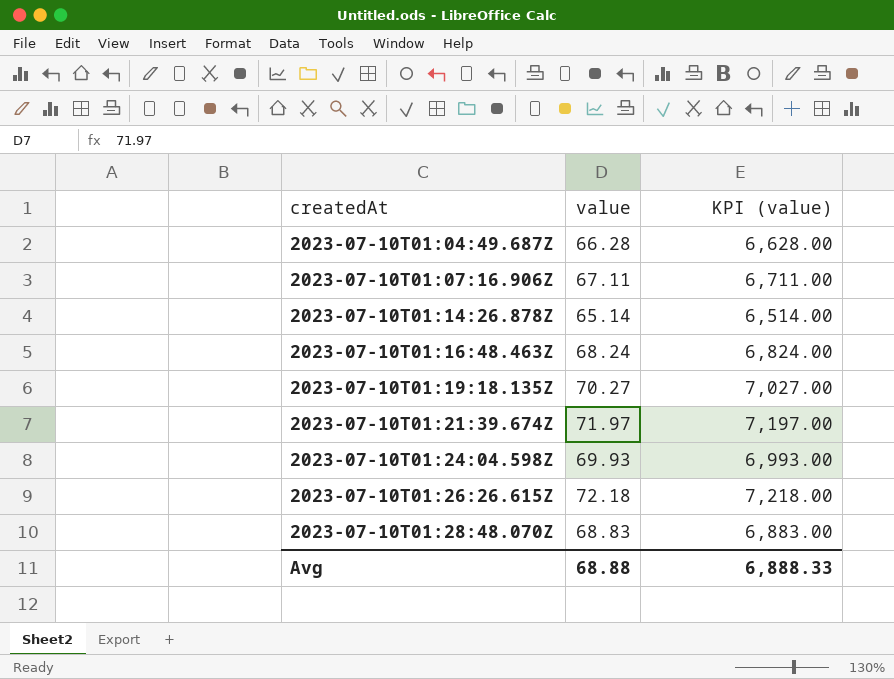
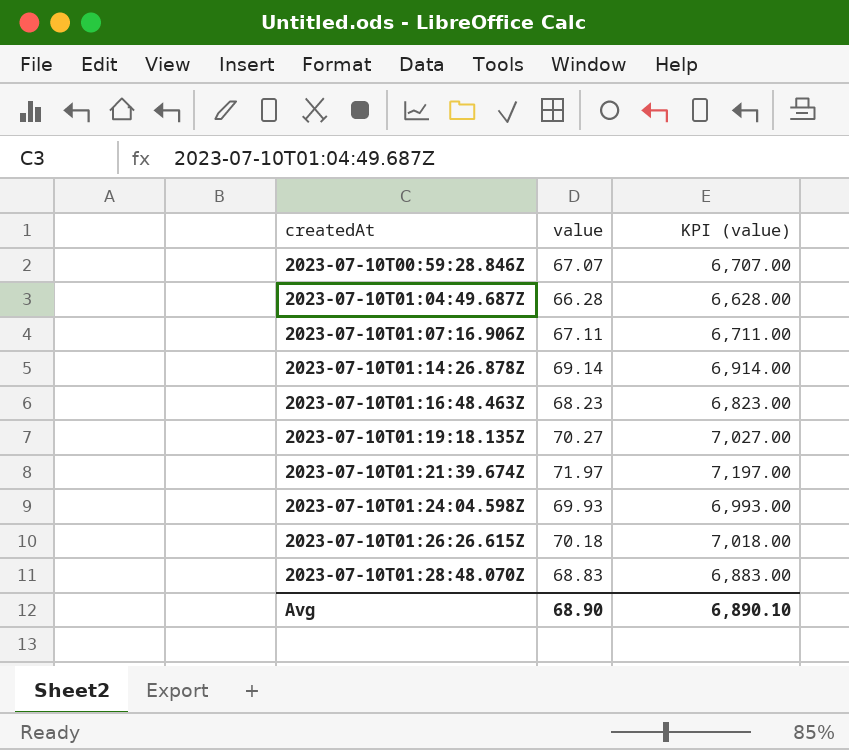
row 2023-07-10T00:59:28.846Z: none -> 67.07 | 6,707.00
2023-07-10T01:14:26.878Z | value: 65.14 -> 69.14
2023-07-10T01:14:26.878Z | KPI (value): 6,514.00 -> 6,914.00
2023-07-10T01:16:48.463Z | value: 68.24 -> 68.23
2023-07-10T01:16:48.463Z | KPI (value): 6,824.00 -> 6,823.00
2023-07-10T01:26:26.615Z | value: 72.18 -> 70.18
2023-07-10T01:26:26.615Z | KPI (value): 7,218.00 -> 7,018.00
Avg | value: 68.88 -> 68.90
Avg | KPI (value): 6,888.33 -> 6,890.10

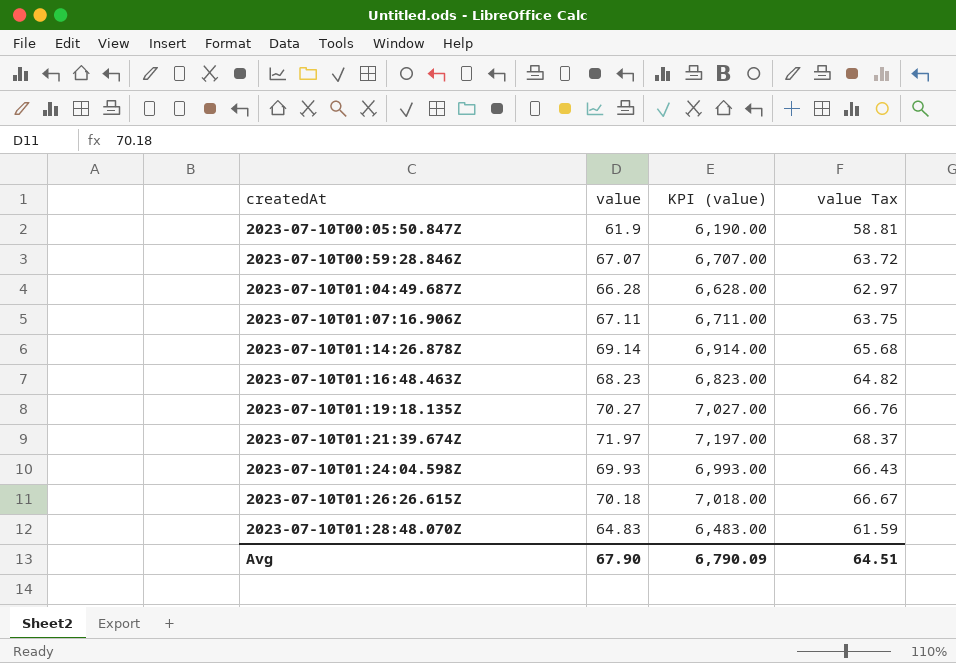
column value Tax | formula: none -> [value] * 0.95
row 2023-07-10T00:05:50.847Z: none -> 61.9 | 6,190.00 | 58.81
2023-07-10T01:28:48.070Z | value: 68.83 -> 64.83
2023-07-10T01:28:48.070Z | KPI (value): 6,883.00 -> 6,483.00
Avg | value: 68.90 -> 67.90
Avg | KPI (value): 6,890.10 -> 6,790.09

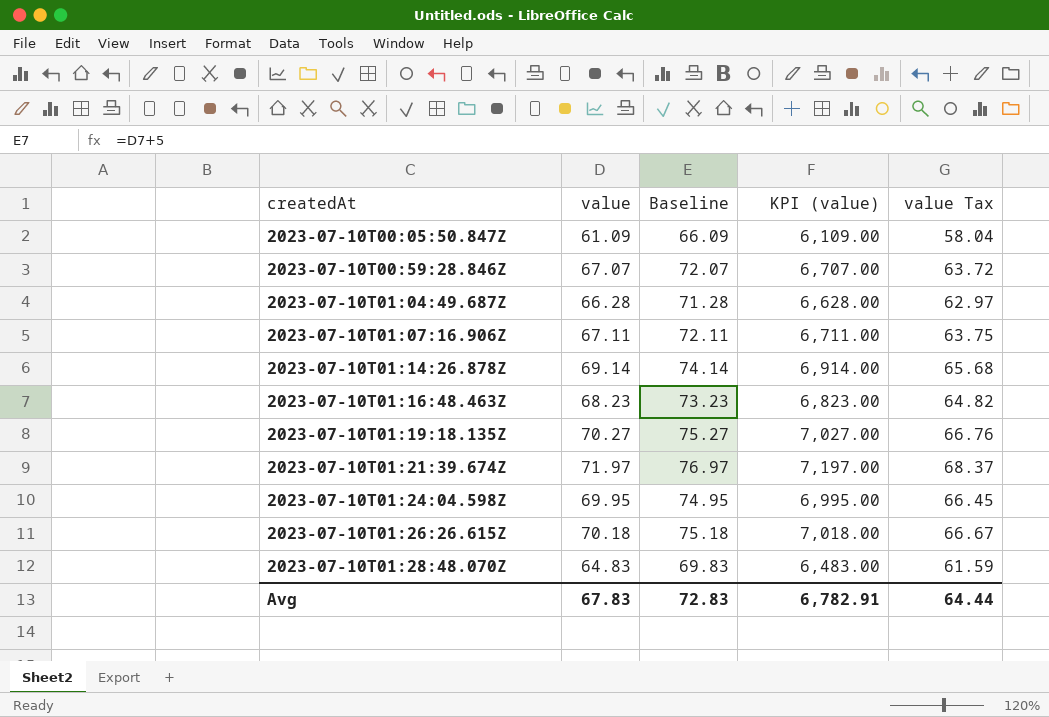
column Baseline | formula: none -> [value] + 5
2023-07-10T00:05:50.847Z | value: 61.9 -> 61.09
2023-07-10T00:05:50.847Z | KPI (value): 6,190.00 -> 6,109.00
2023-07-10T00:05:50.847Z | value Tax: 58.81 -> 58.04
2023-07-10T01:24:04.598Z | value: 69.93 -> 69.95
2023-07-10T01:24:04.598Z | KPI (value): 6,993.00 -> 6,995.00
2023-07-10T01:24:04.598Z | value Tax: 66.43 -> 66.45
Avg | value: 67.90 -> 67.83
Avg | KPI (value): 6,790.09 -> 6,782.91
Avg | value Tax: 64.51 -> 64.44

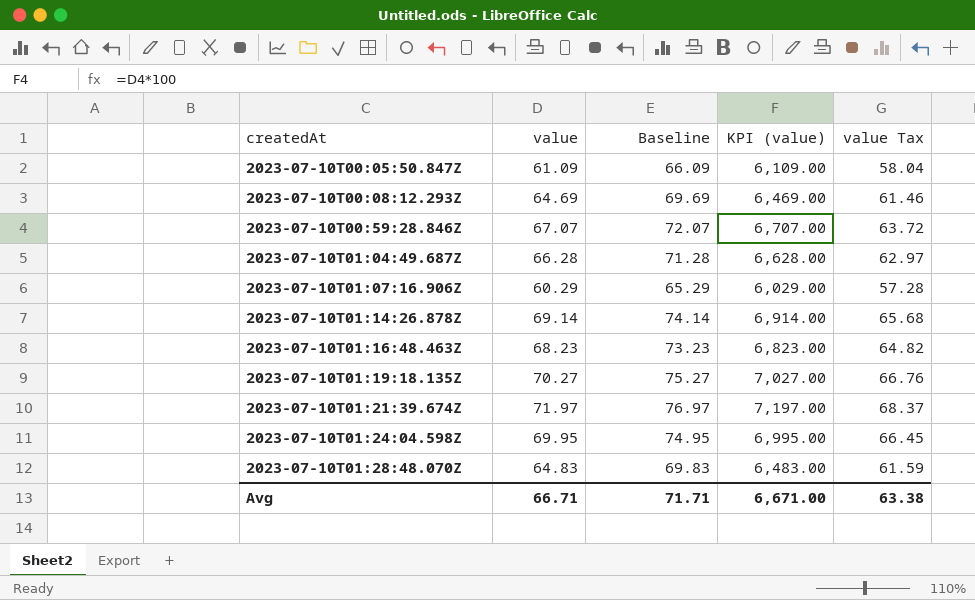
row 2023-07-10T01:26:26.615Z: 70.18 | 75.18 | 7,018.00 | 66.67 -> none
row 2023-07-10T00:08:12.293Z: none -> 64.69 | 69.69 | 6,469.00 | 61.46
2023-07-10T01:07:16.906Z | value: 67.11 -> 60.29
2023-07-10T01:07:16.906Z | Baseline: 72.11 -> 65.29
2023-07-10T01:07:16.906Z | KPI (value): 6,711.00 -> 6,029.00
2023-07-10T01:07:16.906Z | value Tax: 63.75 -> 57.28
Avg | value: 67.83 -> 66.71
Avg | Baseline: 72.83 -> 71.71
Avg | KPI (value): 6,782.91 -> 6,671.00
Avg | value Tax: 64.44 -> 63.38

